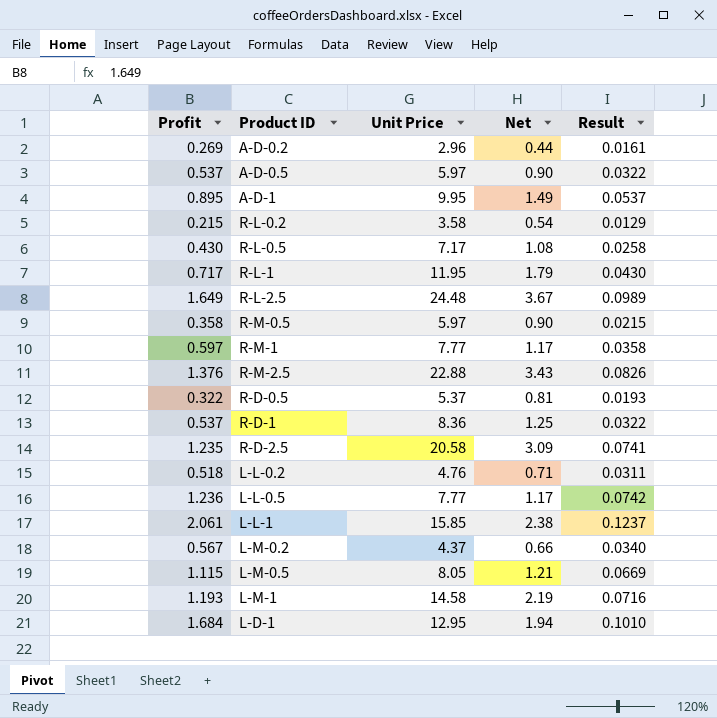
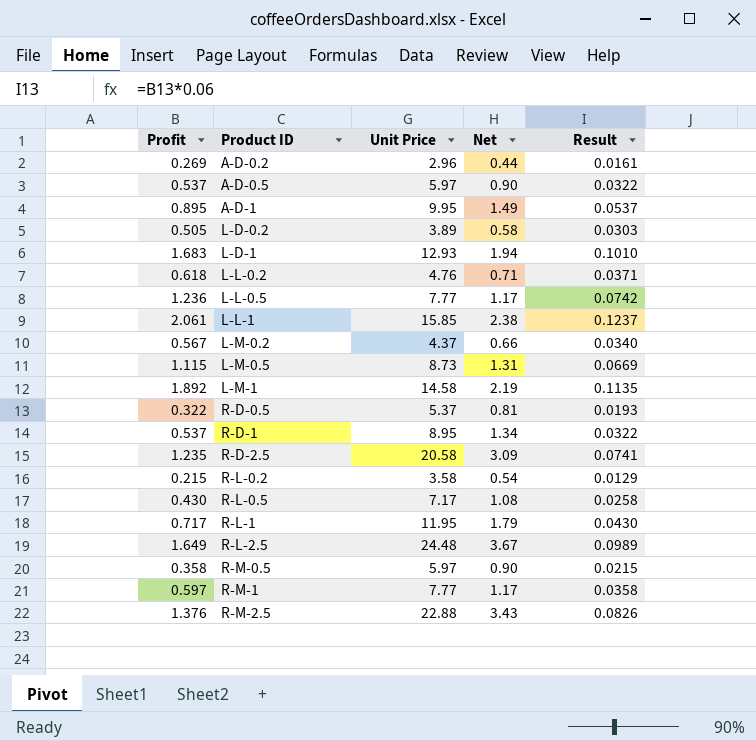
row order: none -> Product ID ascending
row L-D-0.2: none -> 0.505 | 3.89 | 0.58 | 0.0303
L-D-1 | Profit: 1.684 -> 1.683
L-D-1 | Unit Price: 12.95 -> 12.93
L-L-0.2 | Profit: 0.518 -> 0.618
L-L-0.2 | Result: 0.0311 -> 0.0371
L-M-0.5 | Unit Price: 8.05 -> 8.73
L-M-0.5 | Net: 1.21 -> 1.31
L-M-1 | Profit: 1.193 -> 1.892
L-M-1 | Result: 0.0716 -> 0.1135
R-D-1 | Unit Price: 8.36 -> 8.95
R-D-1 | Net: 1.25 -> 1.34

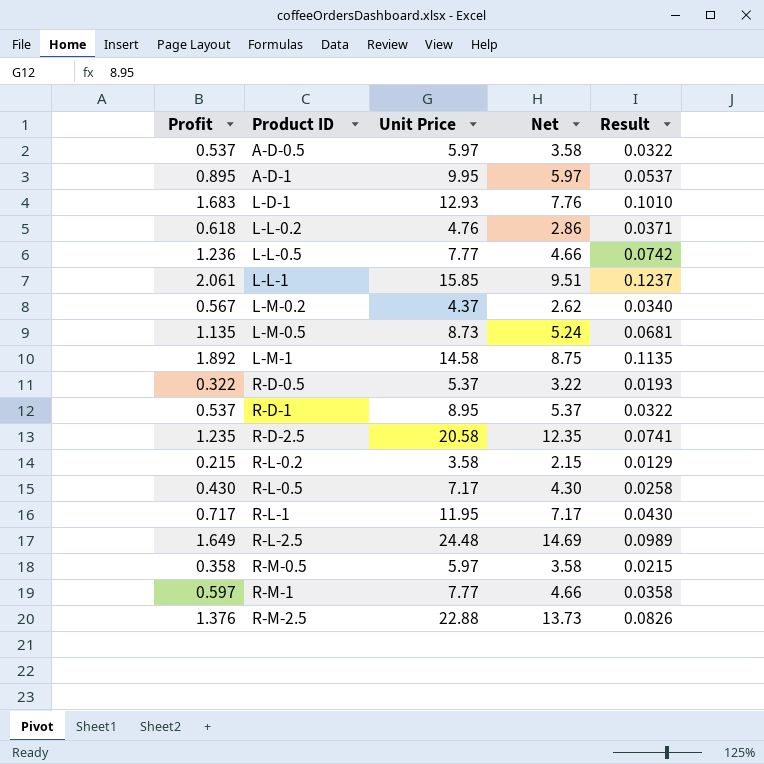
column Net | formula: [Unit Price] * 0.15 -> [Unit Price] * 0.6
row A-D-0.2: 0.269 | 2.96 | 0.44 | 0.0161 -> none
row L-D-0.2: 0.505 | 3.89 | 0.58 | 0.0303 -> none
L-M-0.5 | Profit: 1.115 -> 1.135
L-M-0.5 | Result: 0.0669 -> 0.0681

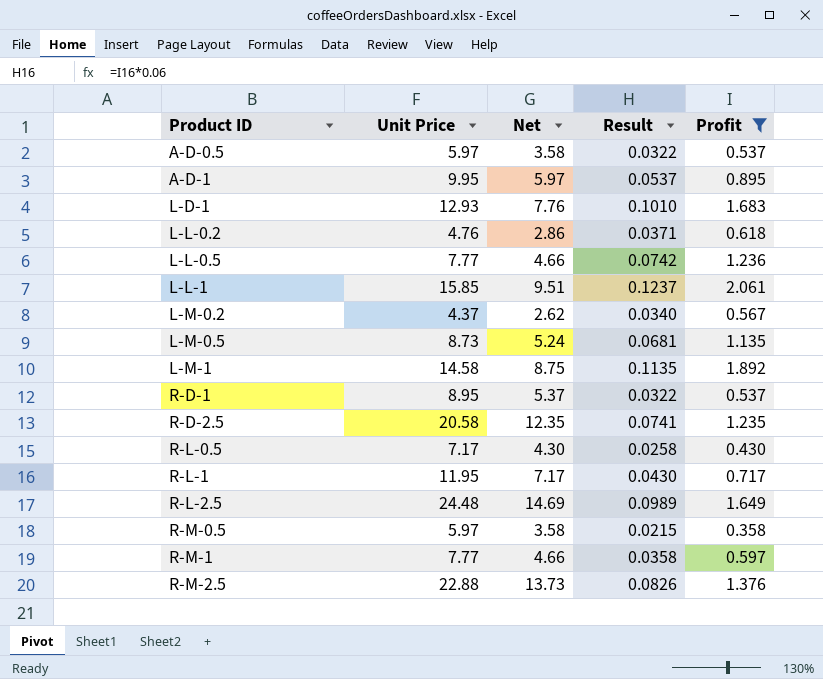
filter: none -> Profit >= 0.358
column Profit | position: 1 -> 5

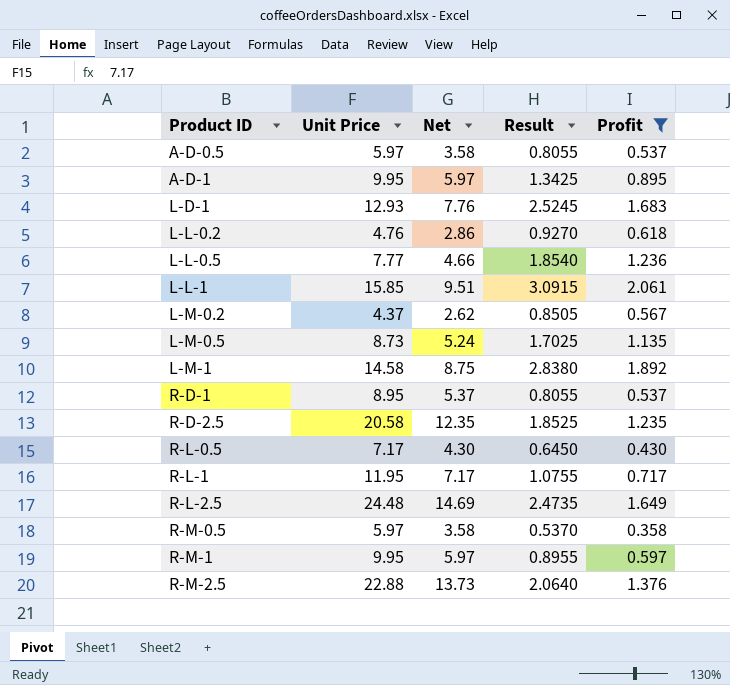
column Result | formula: [Profit] * 0.06 -> [Profit] * 1.5
R-M-1 | Unit Price: 7.77 -> 9.95
R-M-1 | Net: 4.66 -> 5.97

